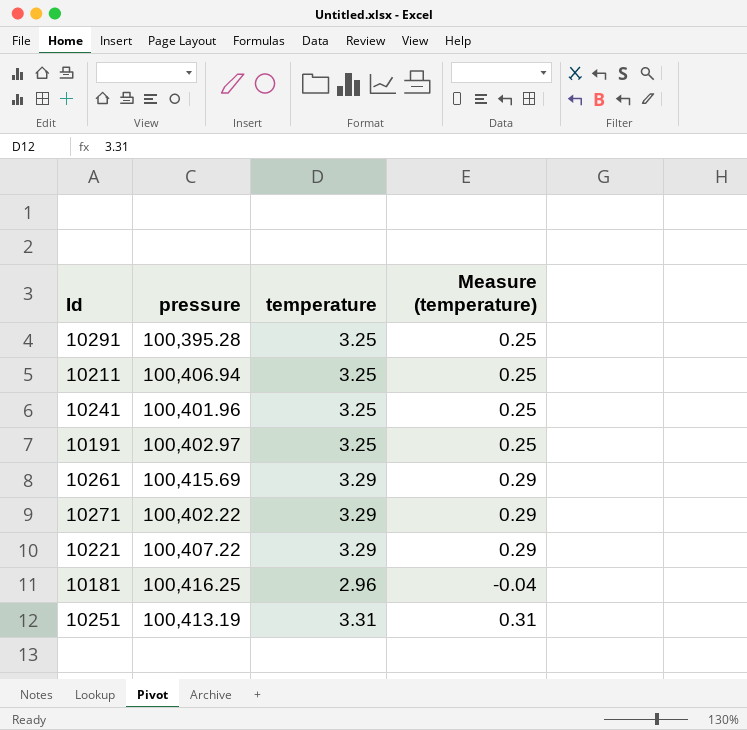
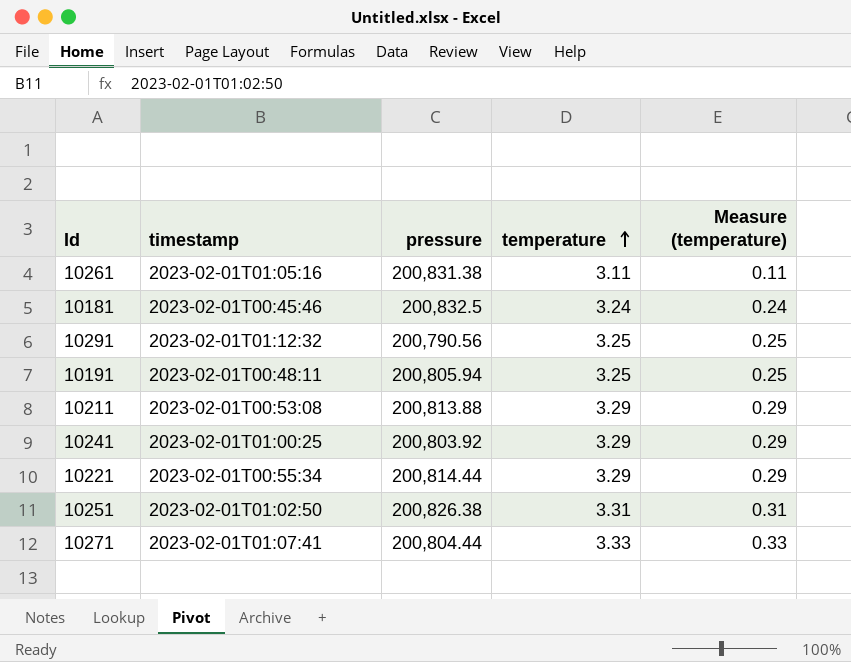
row order: none -> temperature ascending
column timestamp | position: none -> 2
10261 | pressure: 100,415.69 -> 200,831.38
10261 | temperature: 3.29 -> 3.11
10261 | Measure (temperature): 0.29 -> 0.11
10181 | pressure: 100,416.25 -> 200,832.5
10181 | temperature: 2.96 -> 3.24
10181 | Measure (temperature): -0.04 -> 0.24
10291 | pressure: 100,395.28 -> 200,790.56
10191 | pressure: 100,402.97 -> 200,805.94
10211 | pressure: 100,406.94 -> 200,813.88
10211 | temperature: 3.25 -> 3.29
10211 | Measure (temperature): 0.25 -> 0.29
10241 | pressure: 100,401.96 -> 200,803.92
10241 | temperature: 3.25 -> 3.29
10241 | Measure (temperature): 0.25 -> 0.29
10221 | pressure: 100,407.22 -> 200,814.44
10251 | pressure: 100,413.19 -> 200,826.38
10271 | pressure: 100,402.22 -> 200,804.44
10271 | temperature: 3.29 -> 3.33
10271 | Measure (temperature): 0.29 -> 0.33

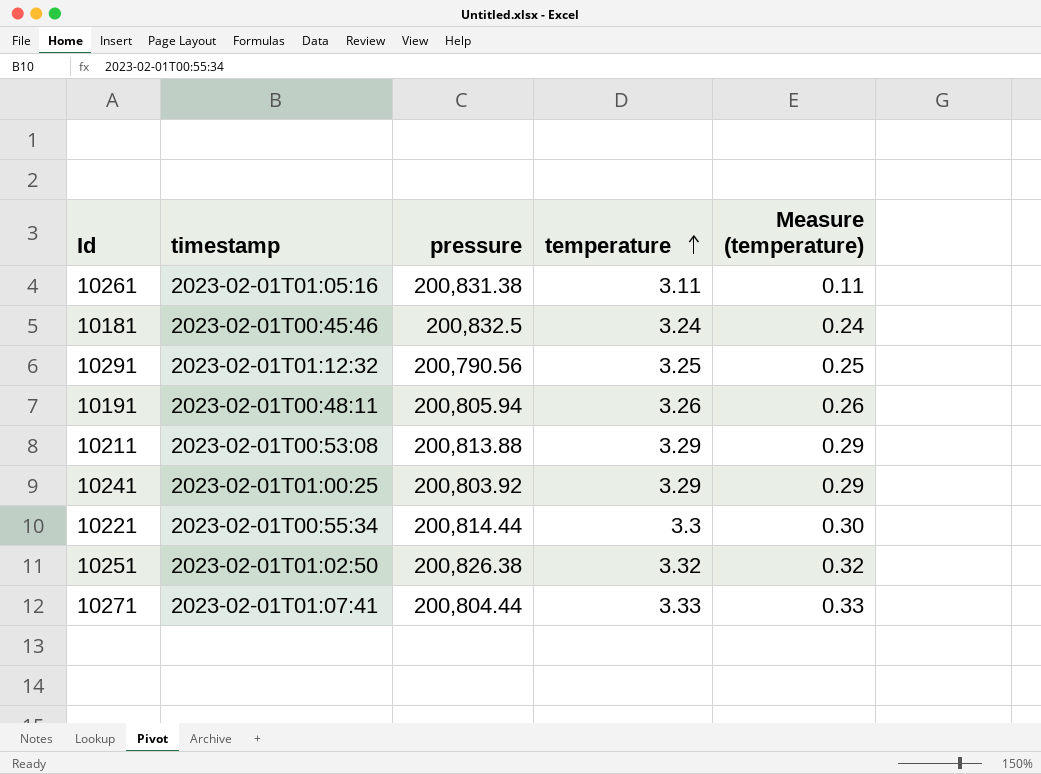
10191 | temperature: 3.25 -> 3.26
10191 | Measure (temperature): 0.25 -> 0.26
10221 | temperature: 3.29 -> 3.3
10221 | Measure (temperature): 0.29 -> 0.30
10251 | temperature: 3.31 -> 3.32
10251 | Measure (temperature): 0.31 -> 0.32

